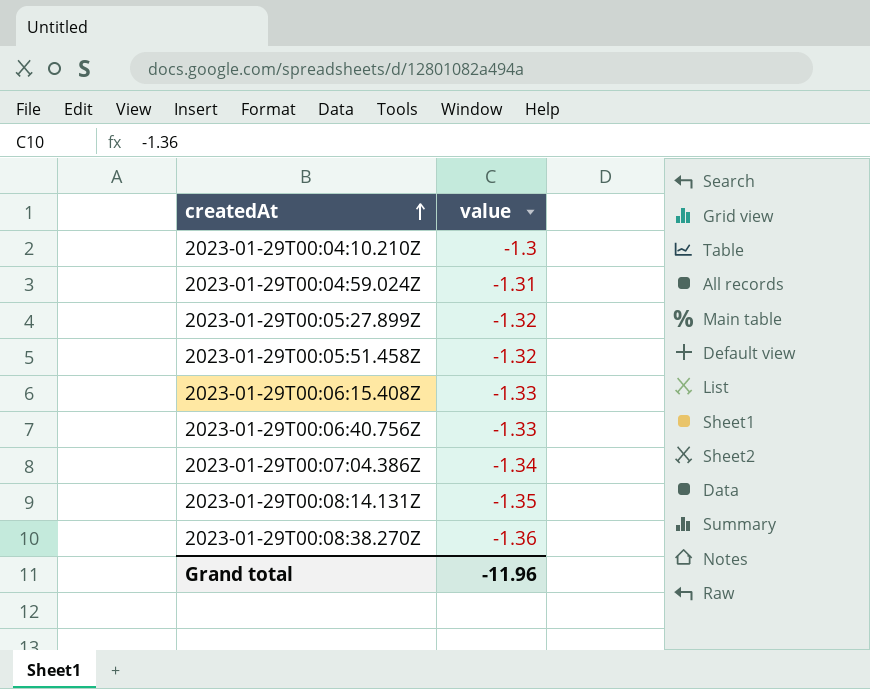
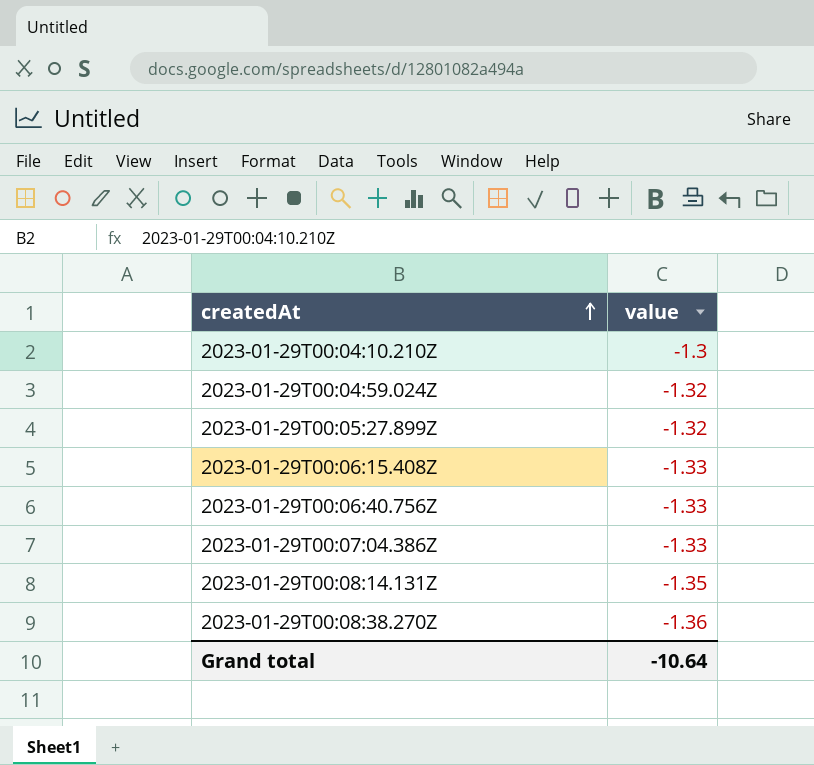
row 2023-01-29T00:05:51.458Z: -1.32 -> none
2023-01-29T00:04:59.024Z | value: -1.31 -> -1.32
2023-01-29T00:07:04.386Z | value: -1.34 -> -1.33
Grand total | value: -11.96 -> -10.64

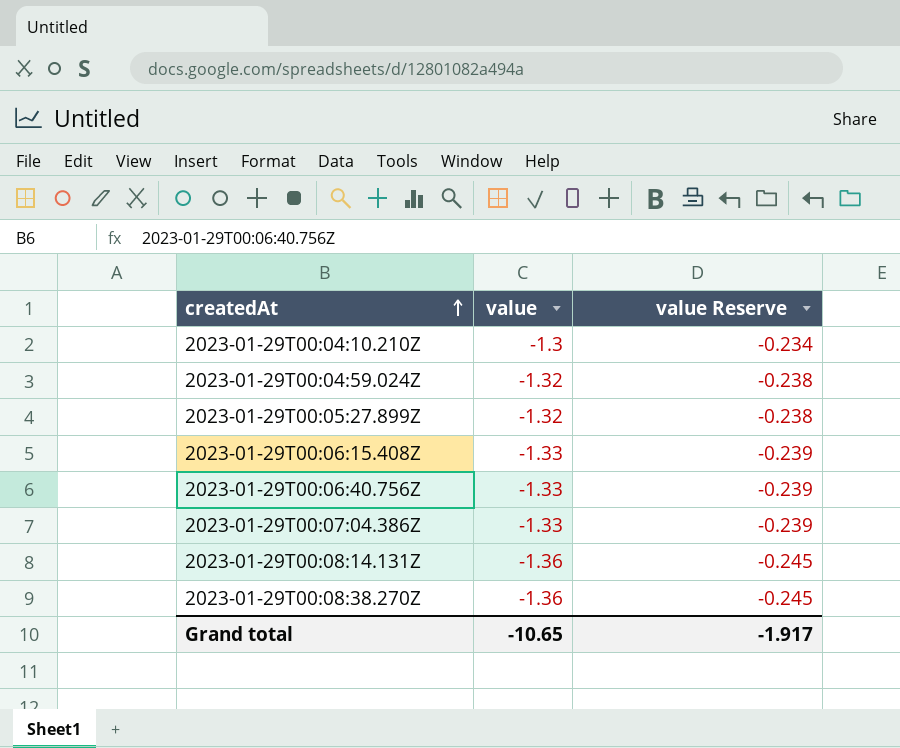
column value Reserve | formula: none -> [value] * 0.18
2023-01-29T00:08:14.131Z | value: -1.35 -> -1.36
Grand total | value: -10.64 -> -10.65

